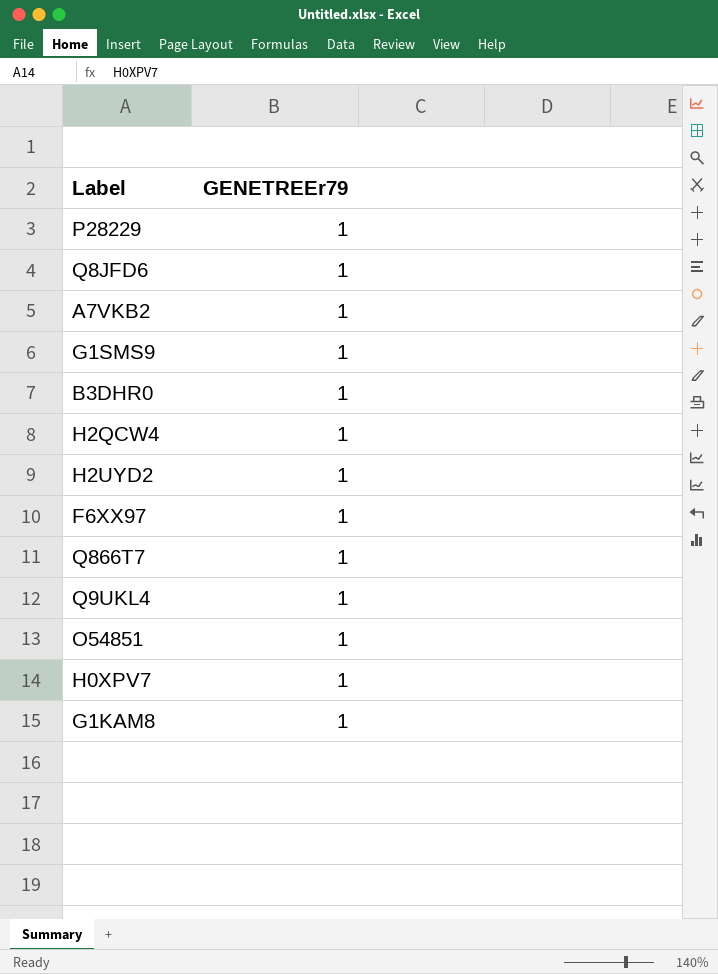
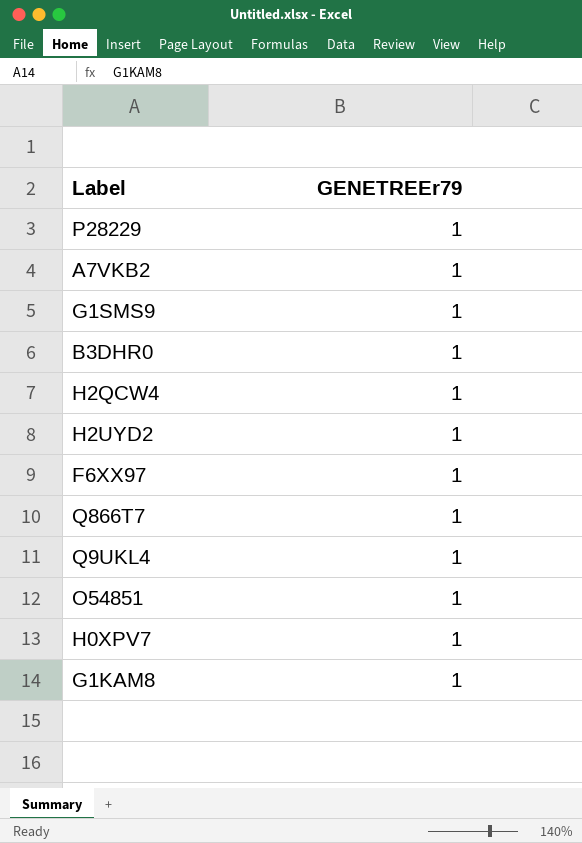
row Q8JFD6: 1 -> none

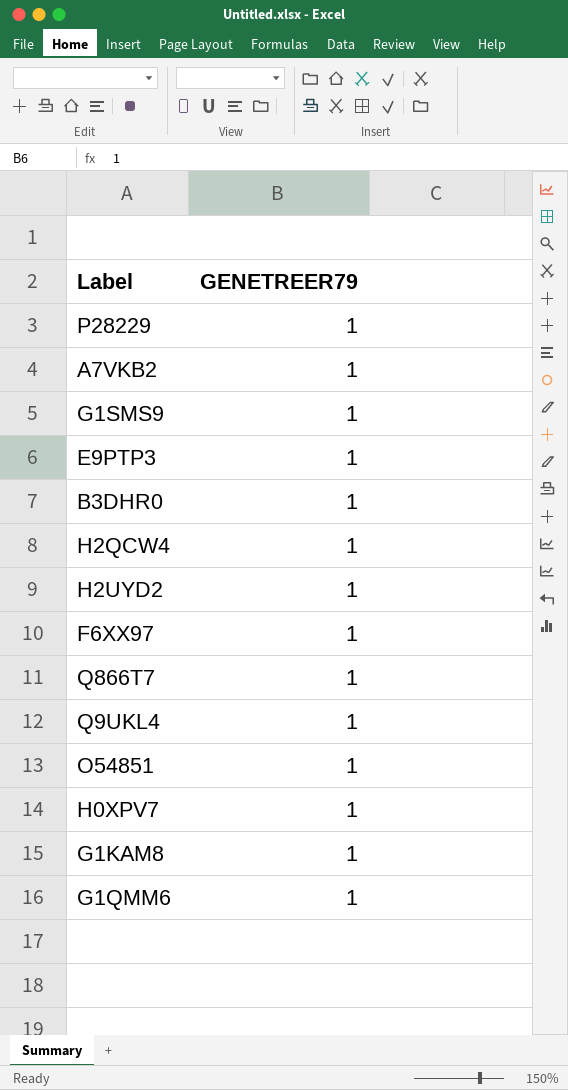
column name: GENETREEr79 -> GENETREER79
row E9PTP3: none -> 1
row G1QMM6: none -> 1

